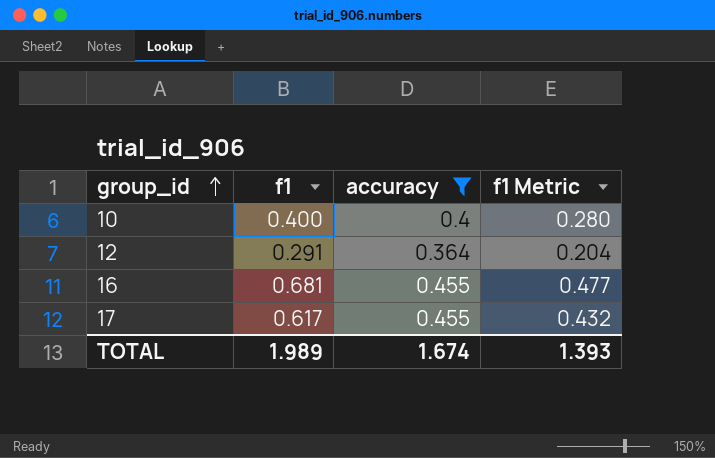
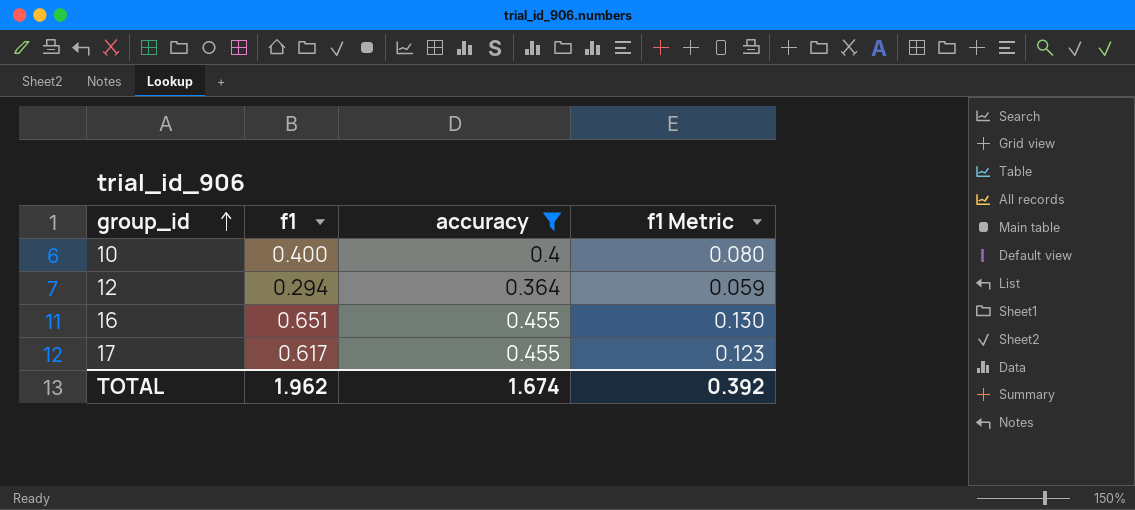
column f1 Metric | formula: [f1] * 0.7 -> [f1] * 0.2
12 | f1: 0.291 -> 0.294
16 | f1: 0.681 -> 0.651
TOTAL | f1: 1.989 -> 1.962
TOTAL | f1 Metric: 1.393 -> 0.392

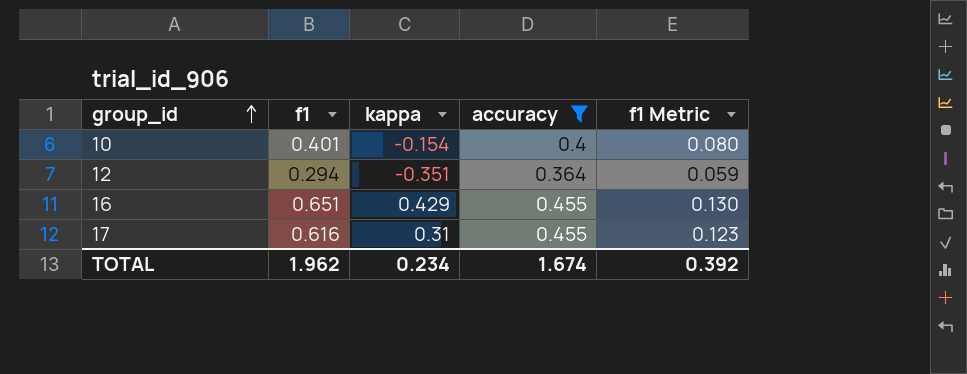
column kappa | position: none -> 3
10 | f1: 0.400 -> 0.401
17 | f1: 0.617 -> 0.616

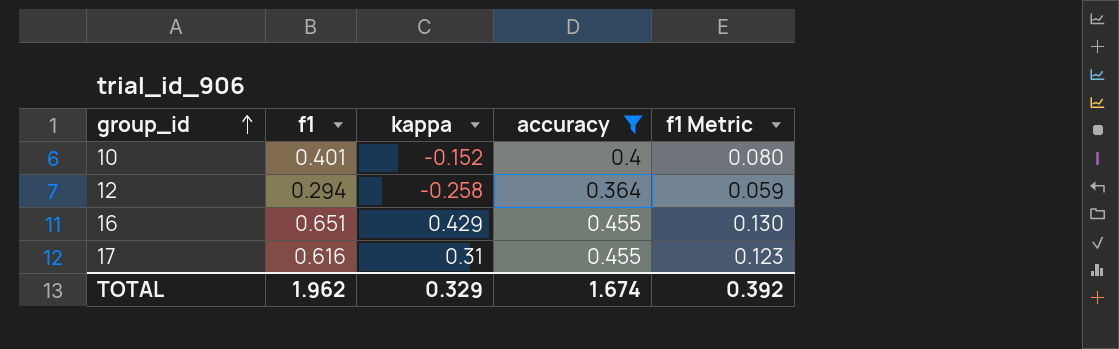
10 | kappa: -0.154 -> -0.152
12 | kappa: -0.351 -> -0.258
TOTAL | kappa: 0.234 -> 0.329

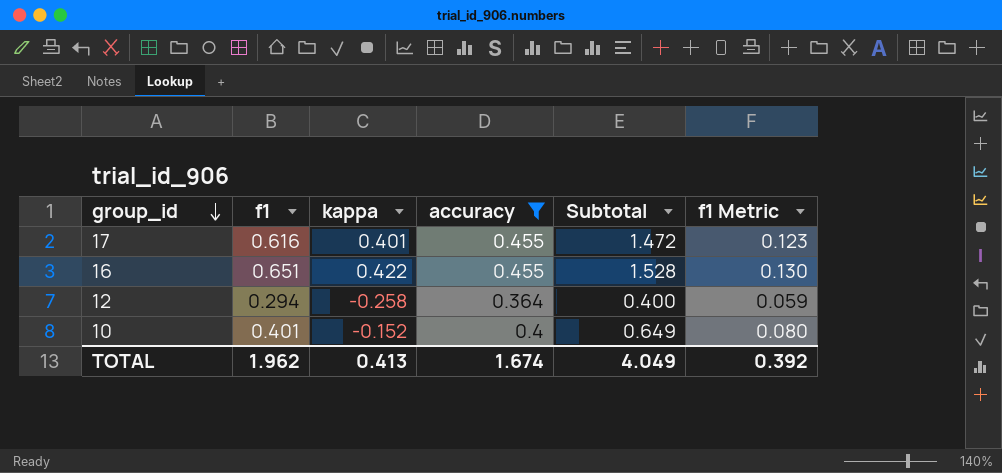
row order: group_id ascending -> group_id descending
column Subtotal | formula: none -> [f1] + [kappa] + [accuracy]
17 | kappa: 0.31 -> 0.401
16 | kappa: 0.429 -> 0.422
TOTAL | kappa: 0.329 -> 0.413

